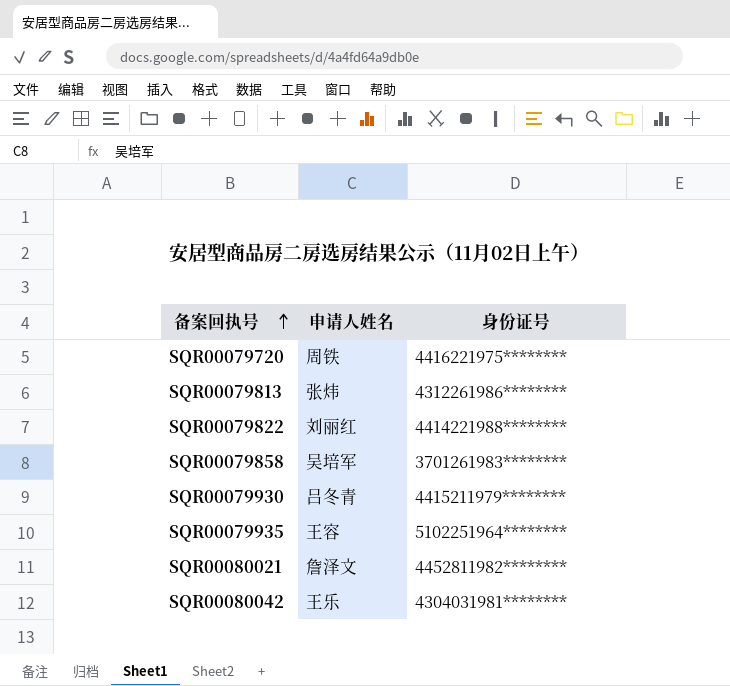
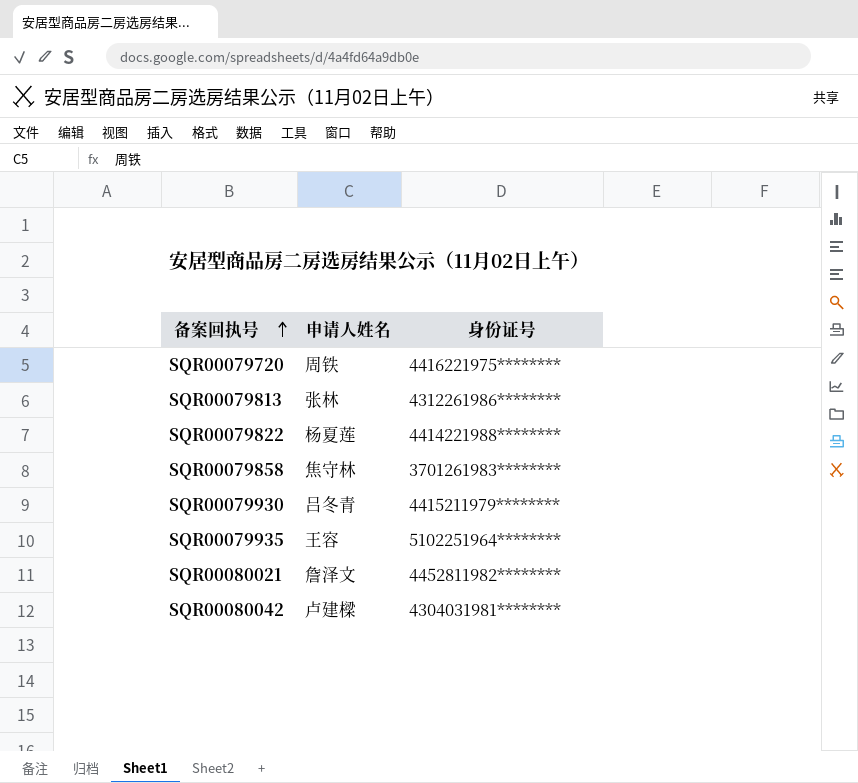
SQR00079813 | 申请人姓名: 张炜 -> 张林
SQR00079822 | 申请人姓名: 刘丽红 -> 杨夏莲
SQR00079858 | 申请人姓名: 吴培军 -> 焦守林
SQR00080042 | 申请人姓名: 王乐 -> 卢建樑

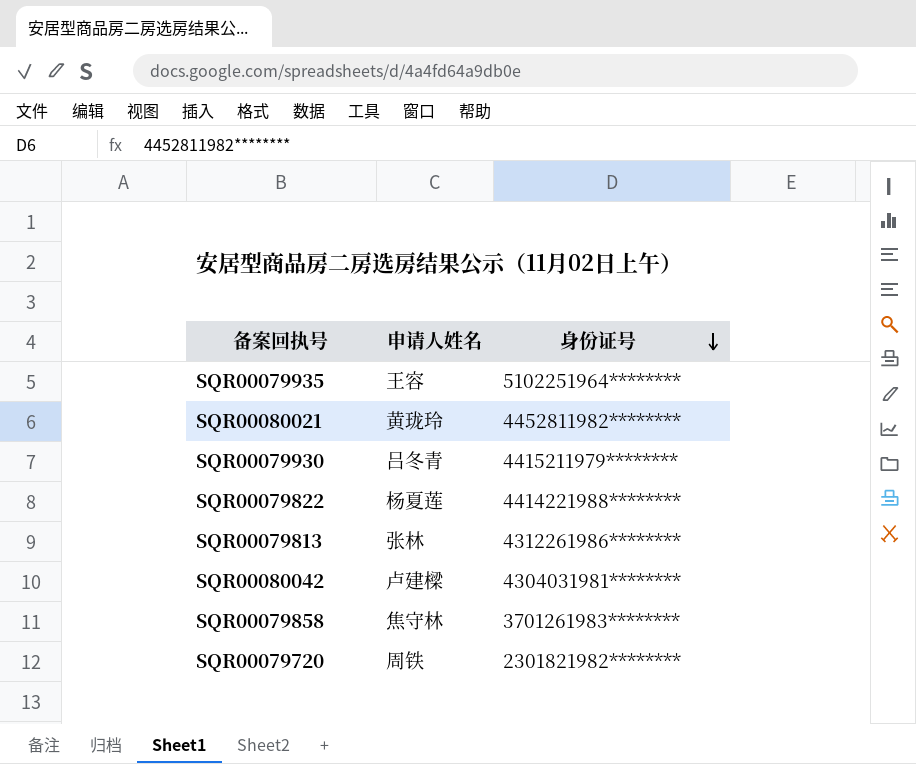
row order: 备案回执号 ascending -> 身份证号 descending
SQR00080021 | 申请人姓名: 詹泽文 -> 黄珑玲
SQR00079720 | 身份证号: 4416221975******** -> 2301821982********

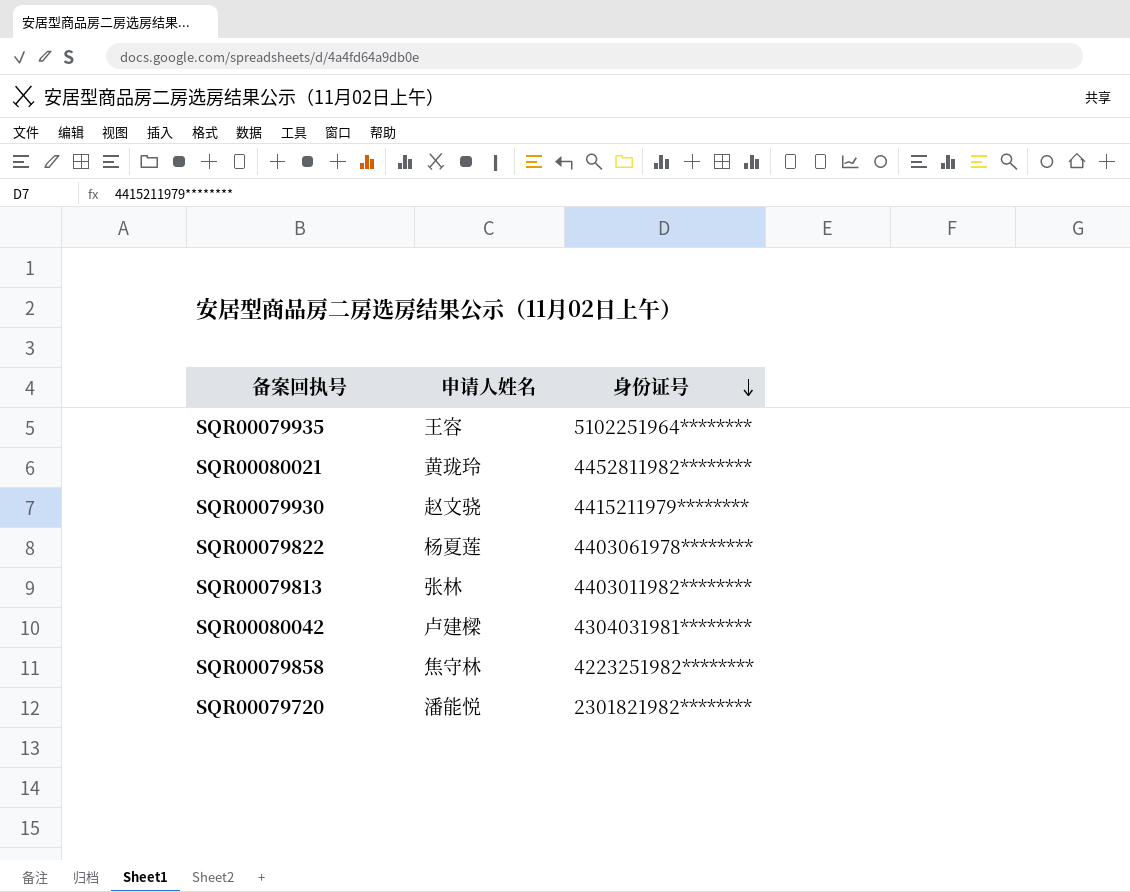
SQR00079930 | 申请人姓名: 吕冬青 -> 赵文骁
SQR00079822 | 身份证号: 4414221988******** -> 4403061978********
SQR00079813 | 身份证号: 4312261986******** -> 4403011982********
SQR00079858 | 身份证号: 3701261983******** -> 4223251982********
SQR00079720 | 申请人姓名: 周铁 -> 潘能悦

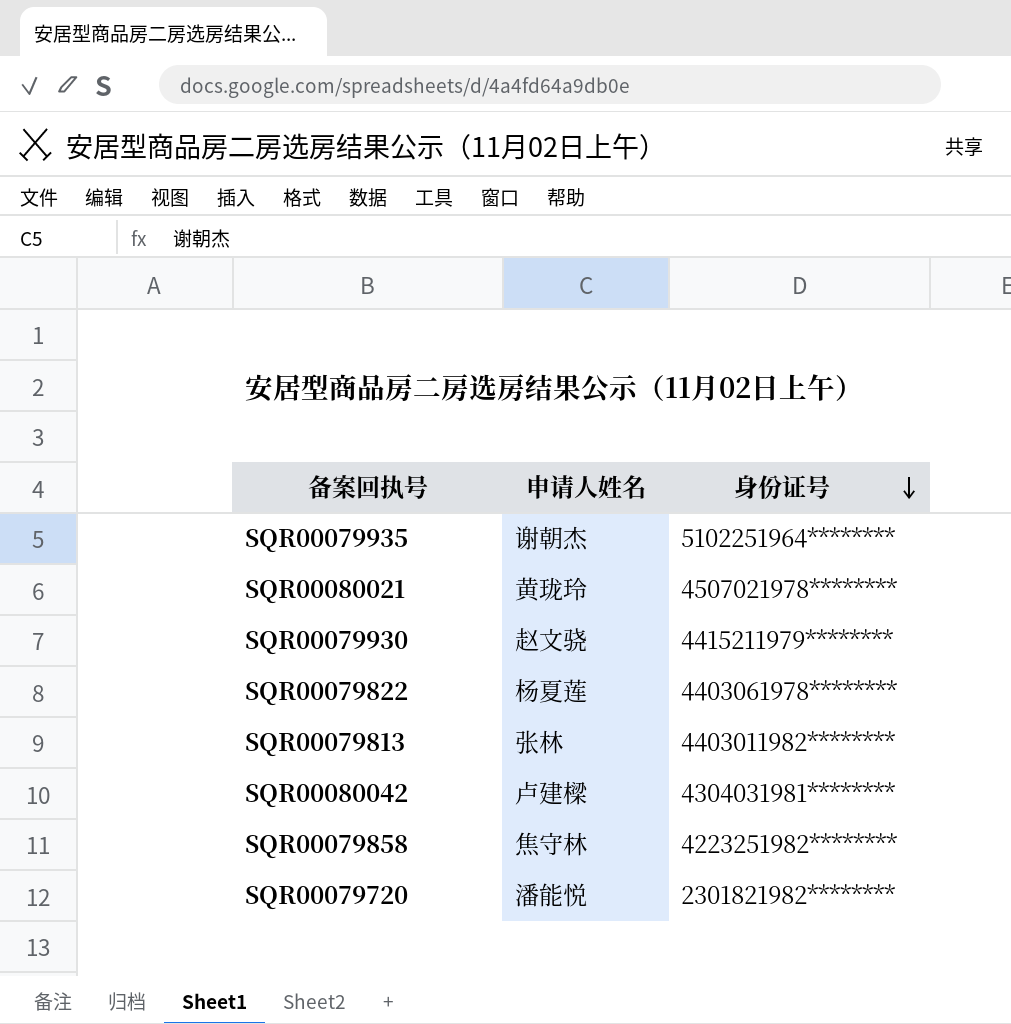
SQR00079935 | 申请人姓名: 王容 -> 谢朝杰
SQR00080021 | 身份证号: 4452811982******** -> 4507021978********

